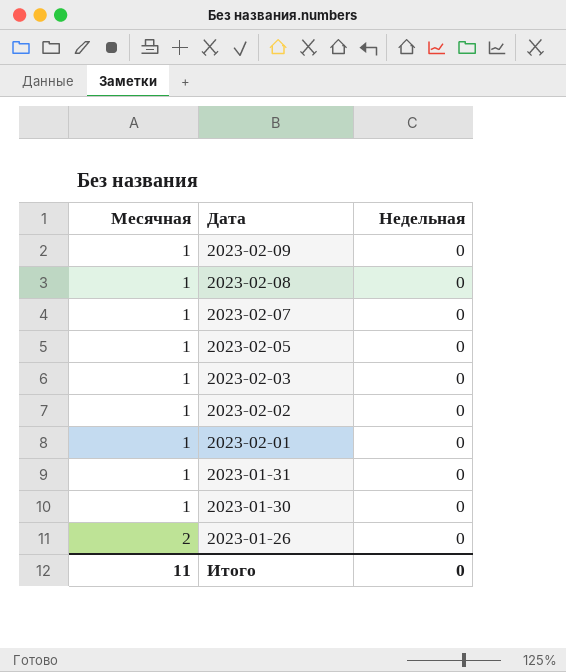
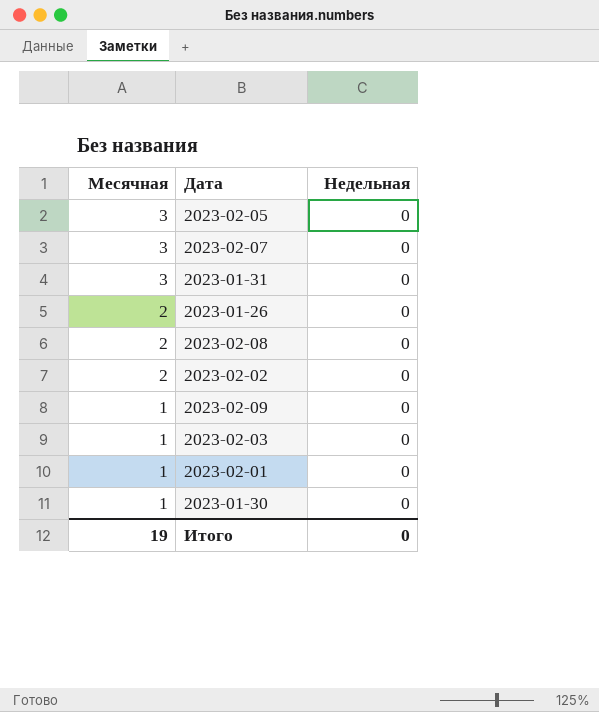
row order: Месячная ascending -> Месячная descending
2023-02-05 | Месячная: 1 -> 3
2023-02-07 | Месячная: 1 -> 3
2023-01-31 | Месячная: 1 -> 3
2023-02-08 | Месячная: 1 -> 2
2023-02-02 | Месячная: 1 -> 2
Итого | Месячная: 11 -> 19

